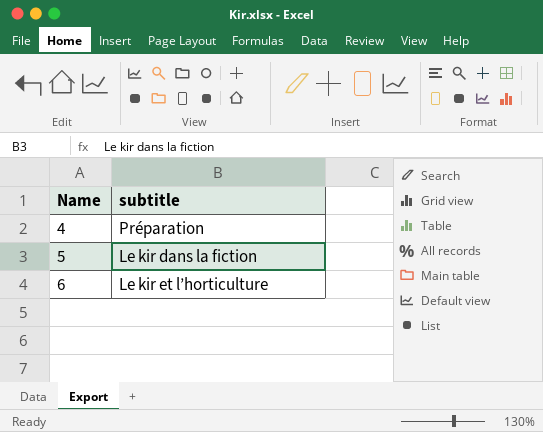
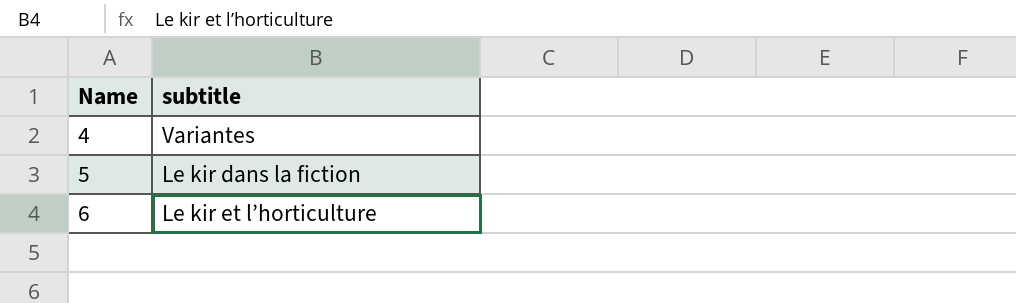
4 | subtitle: Préparation -> Variantes

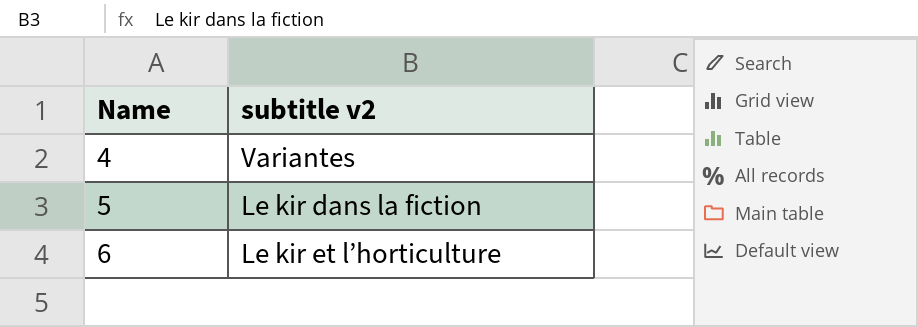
column name: subtitle -> subtitle v2

